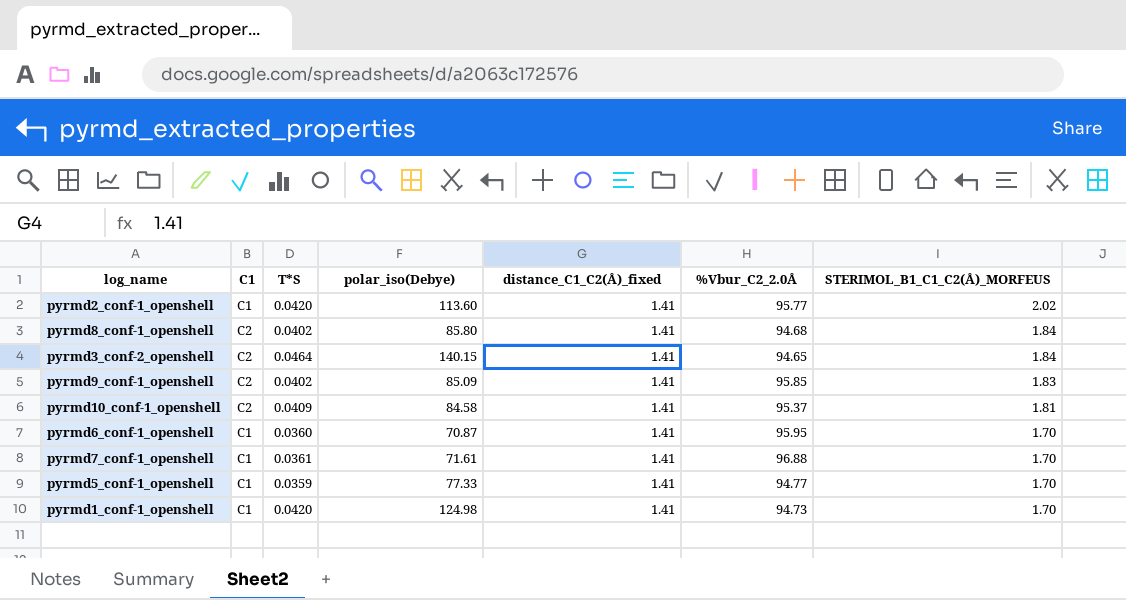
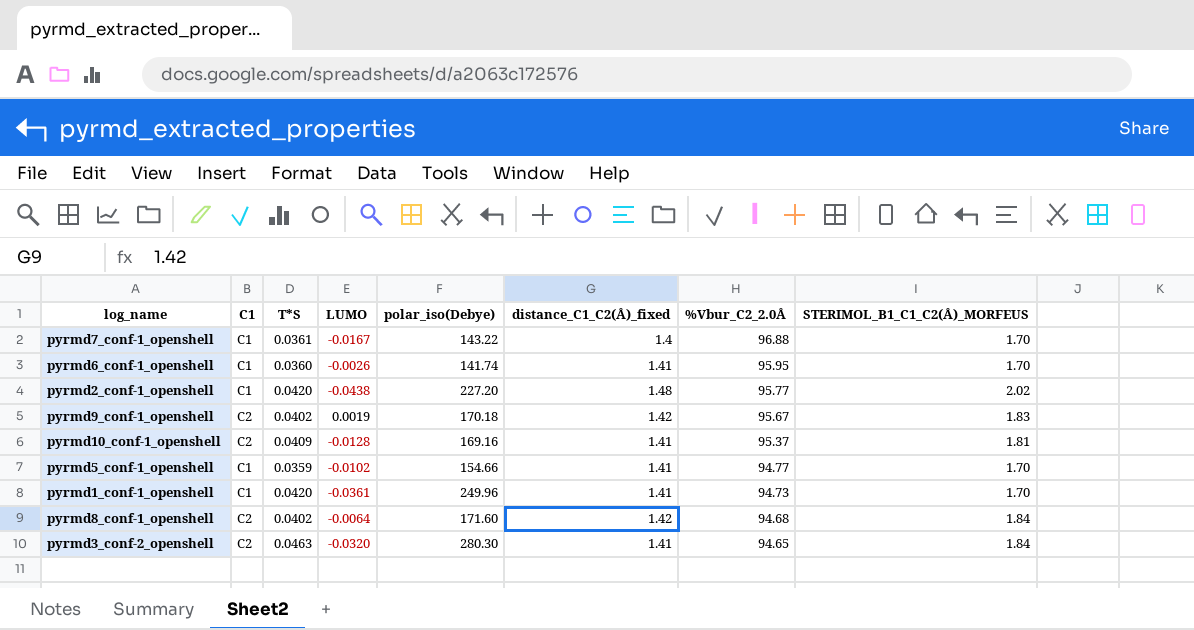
row order: STERIMOL_B1_C1_C2(Å)_MORFEUS descending -> %Vbur_C2_2.0Å descending
column LUMO | position: none -> 4
pyrmd7_conf-1_openshell | polar_iso(Debye): 71.61 -> 143.22
pyrmd7_conf-1_openshell | distance_C1_C2(Å)_fixed: 1.41 -> 1.4
pyrmd6_conf-1_openshell | polar_iso(Debye): 70.87 -> 141.74
pyrmd2_conf-1_openshell | polar_iso(Debye): 113.60 -> 227.20
pyrmd2_conf-1_openshell | distance_C1_C2(Å)_fixed: 1.41 -> 1.48
pyrmd9_conf-1_openshell | polar_iso(Debye): 85.09 -> 170.18
pyrmd9_conf-1_openshell | distance_C1_C2(Å)_fixed: 1.41 -> 1.42
pyrmd9_conf-1_openshell | %Vbur_C2_2.0Å: 95.85 -> 95.67
pyrmd10_conf-1_openshell | polar_iso(Debye): 84.58 -> 169.16
pyrmd5_conf-1_openshell | polar_iso(Debye): 77.33 -> 154.66
pyrmd1_conf-1_openshell | polar_iso(Debye): 124.98 -> 249.96
pyrmd8_conf-1_openshell | polar_iso(Debye): 85.80 -> 171.60
pyrmd8_conf-1_openshell | distance_C1_C2(Å)_fixed: 1.41 -> 1.42
pyrmd3_conf-2_openshell | T*S: 0.0464 -> 0.0463
pyrmd3_conf-2_openshell | polar_iso(Debye): 140.15 -> 280.30

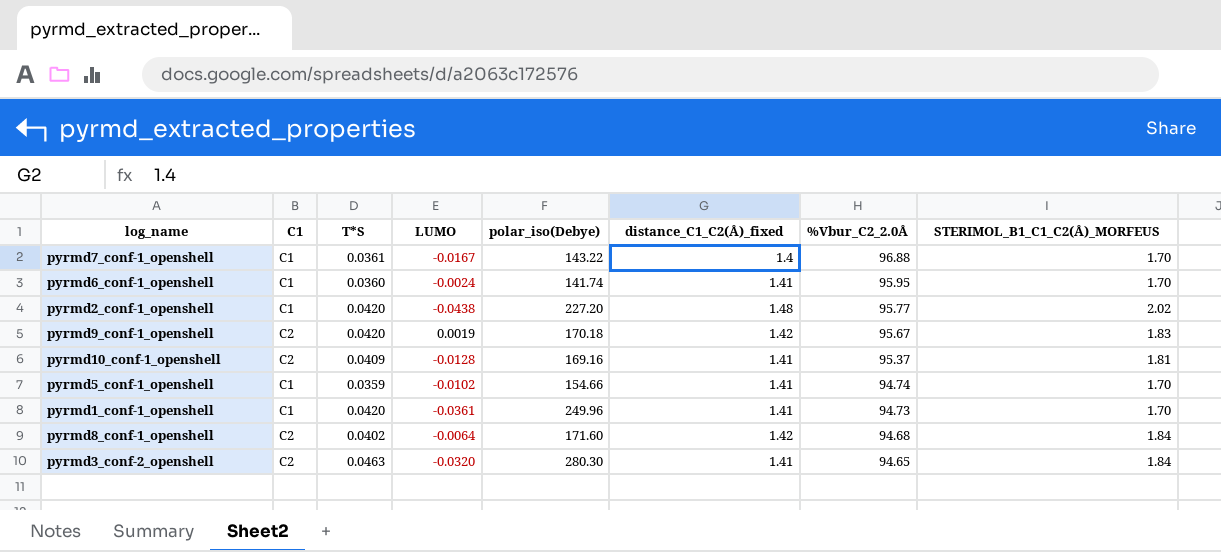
pyrmd6_conf-1_openshell | LUMO: -0.0026 -> -0.0024
pyrmd9_conf-1_openshell | T*S: 0.0402 -> 0.0420
pyrmd5_conf-1_openshell | %Vbur_C2_2.0Å: 94.77 -> 94.74

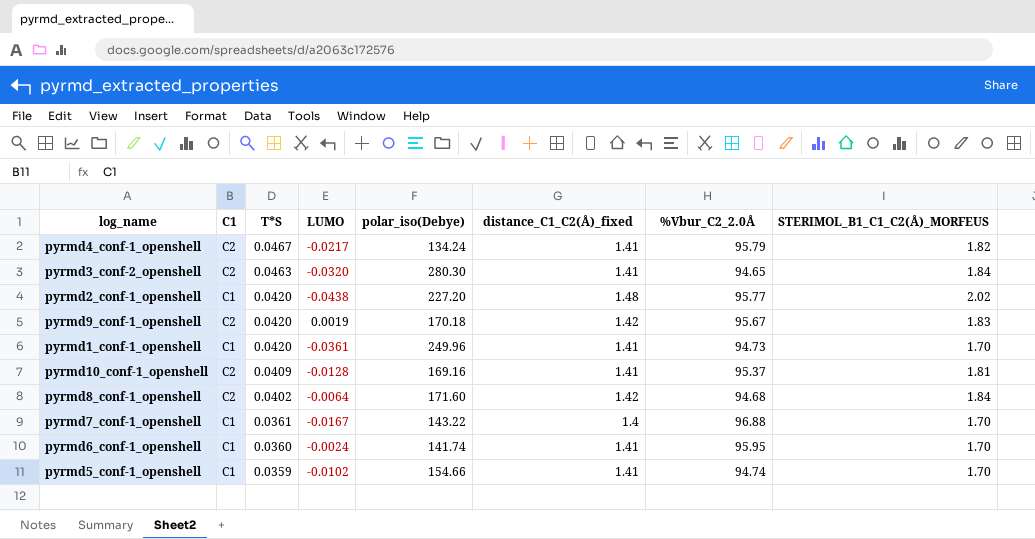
row order: %Vbur_C2_2.0Å descending -> T*S descending
row pyrmd4_conf-1_openshell: none -> C2 | 0.0467 | -0.0217 | 134.24 | 1.41 | 95.79 | 1.82

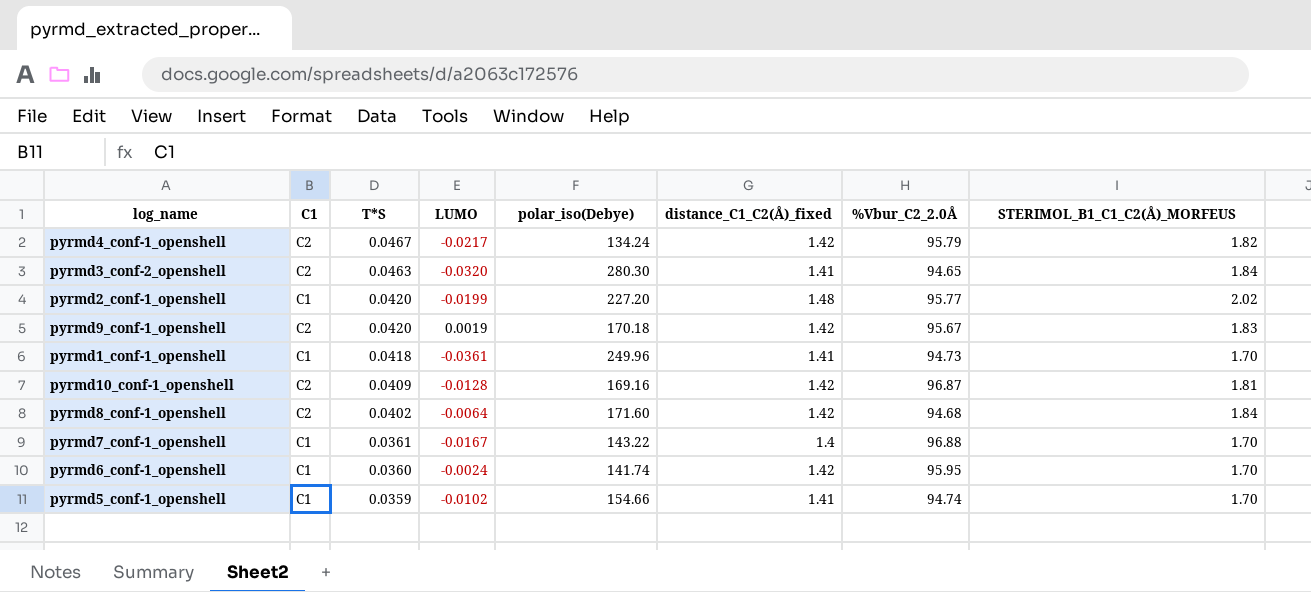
pyrmd4_conf-1_openshell | distance_C1_C2(Å)_fixed: 1.41 -> 1.42
pyrmd2_conf-1_openshell | LUMO: -0.0438 -> -0.0199
pyrmd1_conf-1_openshell | T*S: 0.0420 -> 0.0418
pyrmd10_conf-1_openshell | distance_C1_C2(Å)_fixed: 1.41 -> 1.42
pyrmd10_conf-1_openshell | %Vbur_C2_2.0Å: 95.37 -> 96.87
pyrmd6_conf-1_openshell | distance_C1_C2(Å)_fixed: 1.41 -> 1.42

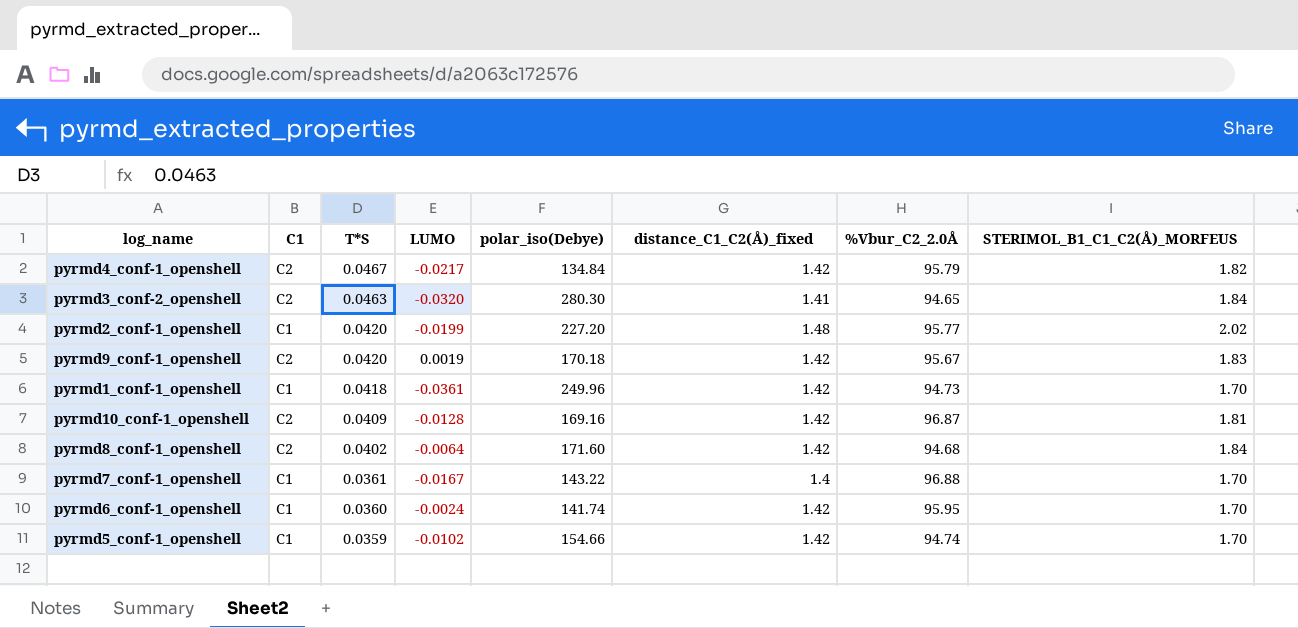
pyrmd4_conf-1_openshell | polar_iso(Debye): 134.24 -> 134.84
pyrmd1_conf-1_openshell | distance_C1_C2(Å)_fixed: 1.41 -> 1.42
pyrmd5_conf-1_openshell | distance_C1_C2(Å)_fixed: 1.41 -> 1.42

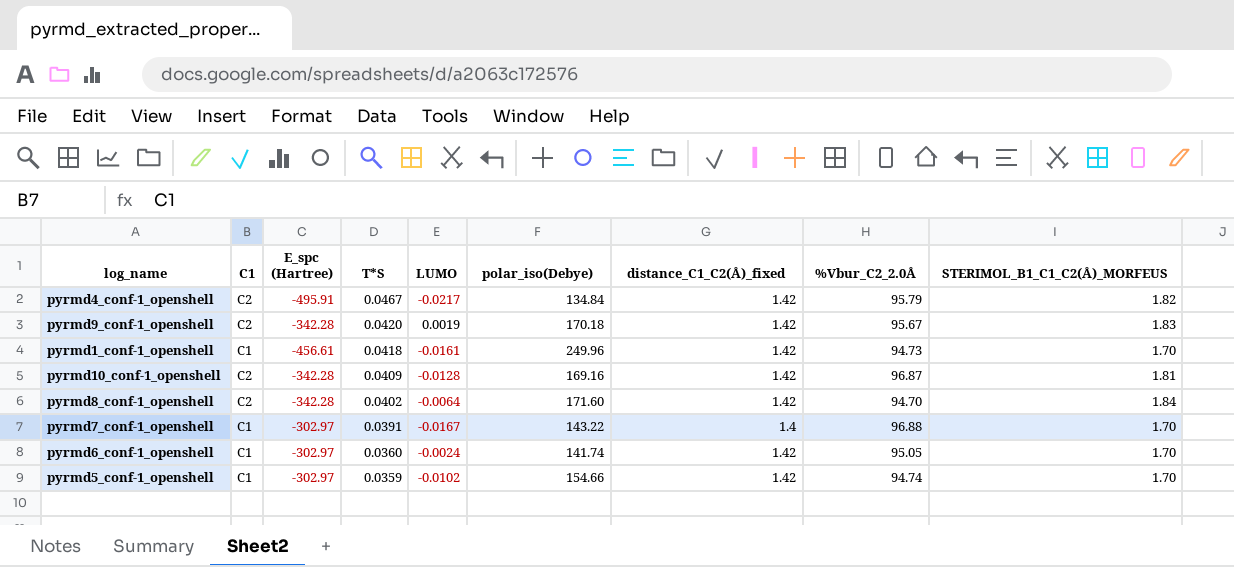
column E_spc (Hartree) | position: none -> 3
row pyrmd3_conf-2_openshell: C2 | 0.0463 | -0.0320 | 280.30 | 1.41 | 94.65 | 1.84 -> none
row pyrmd2_conf-1_openshell: C1 | 0.0420 | -0.0199 | 227.20 | 1.48 | 95.77 | 2.02 -> none
pyrmd1_conf-1_openshell | LUMO: -0.0361 -> -0.0161
pyrmd8_conf-1_openshell | %Vbur_C2_2.0Å: 94.68 -> 94.70
pyrmd7_conf-1_openshell | T*S: 0.0361 -> 0.0391
pyrmd6_conf-1_openshell | %Vbur_C2_2.0Å: 95.95 -> 95.05

